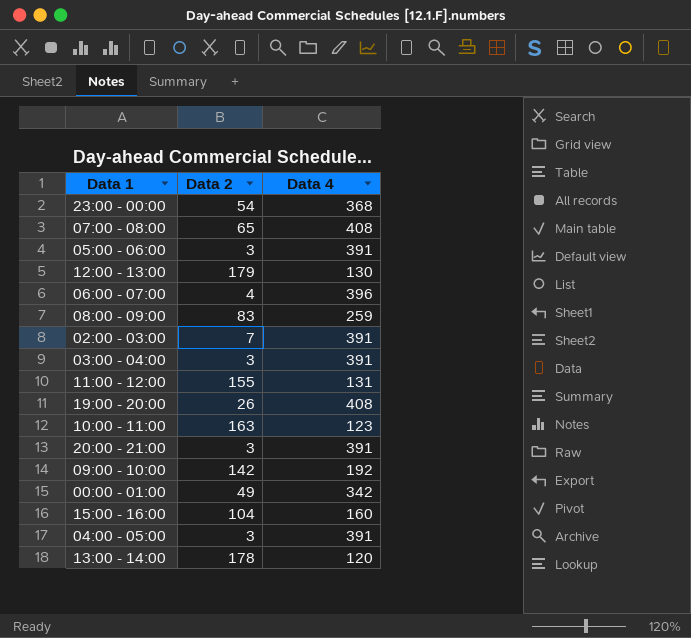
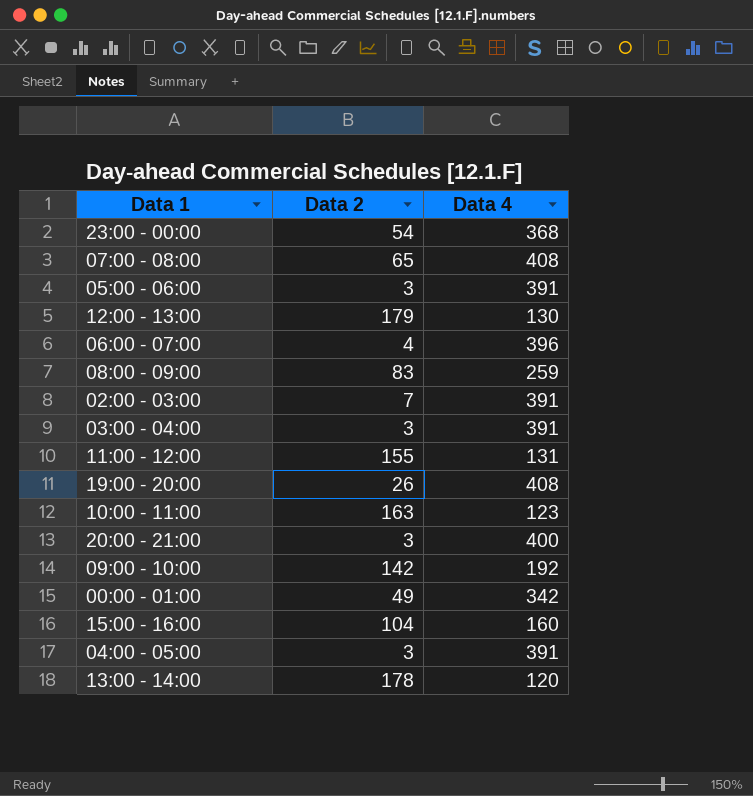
20:00 - 21:00 | Data 4: 391 -> 400

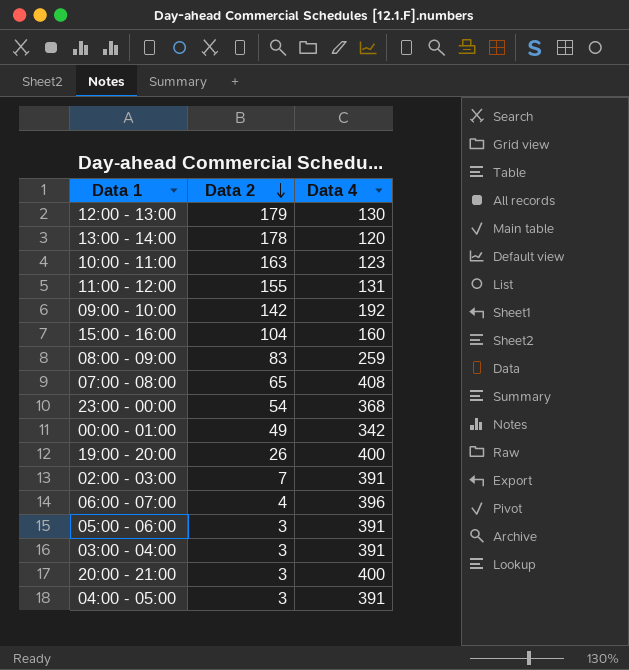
row order: none -> Data 2 descending
19:00 - 20:00 | Data 4: 408 -> 400

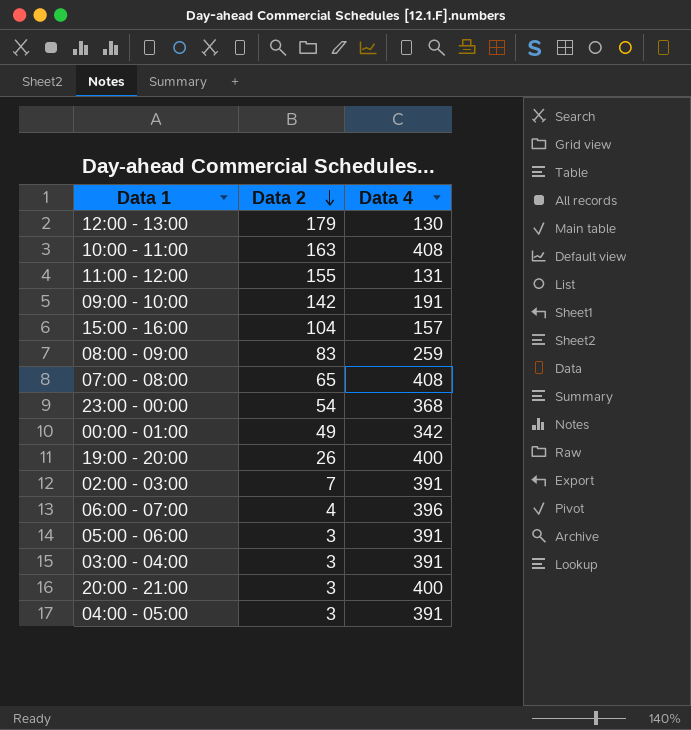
row 13:00 - 14:00: 178 | 120 -> none
10:00 - 11:00 | Data 4: 123 -> 408
09:00 - 10:00 | Data 4: 192 -> 191
15:00 - 16:00 | Data 4: 160 -> 157

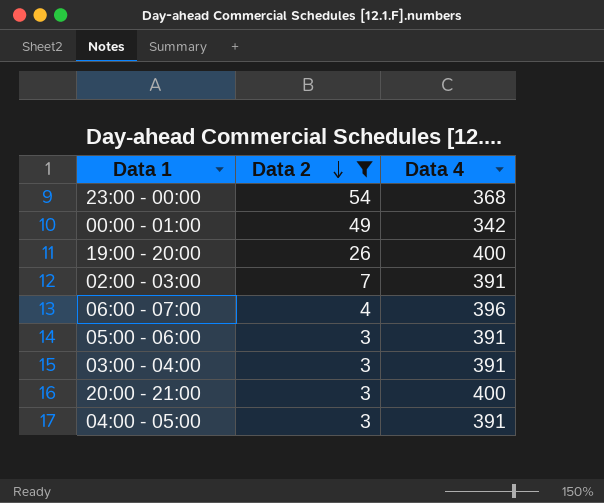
filter: none -> Data 2 <= 54

